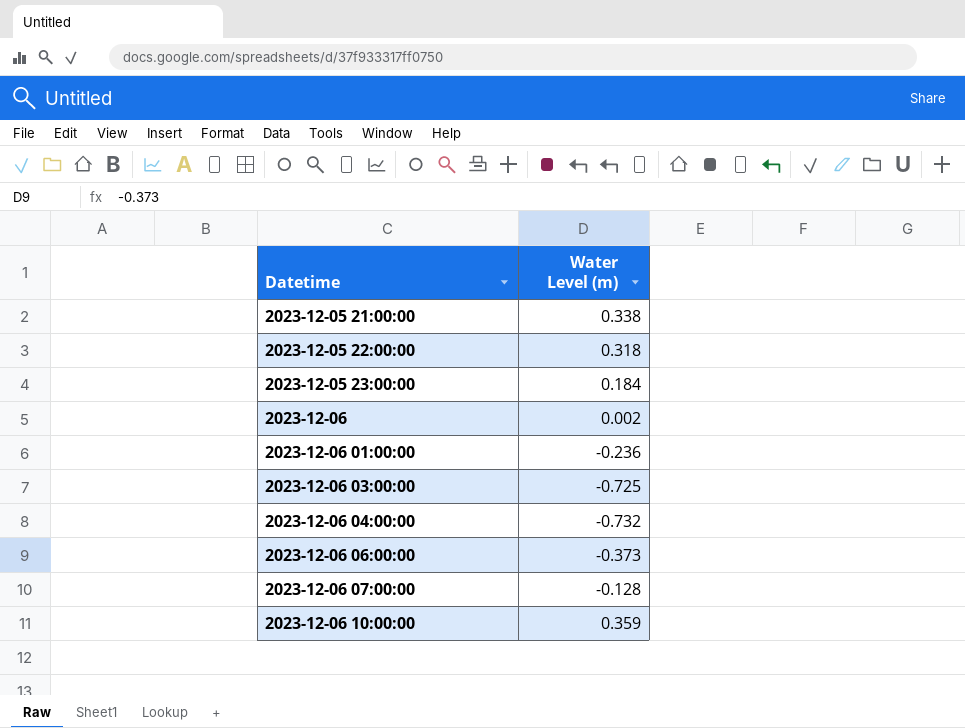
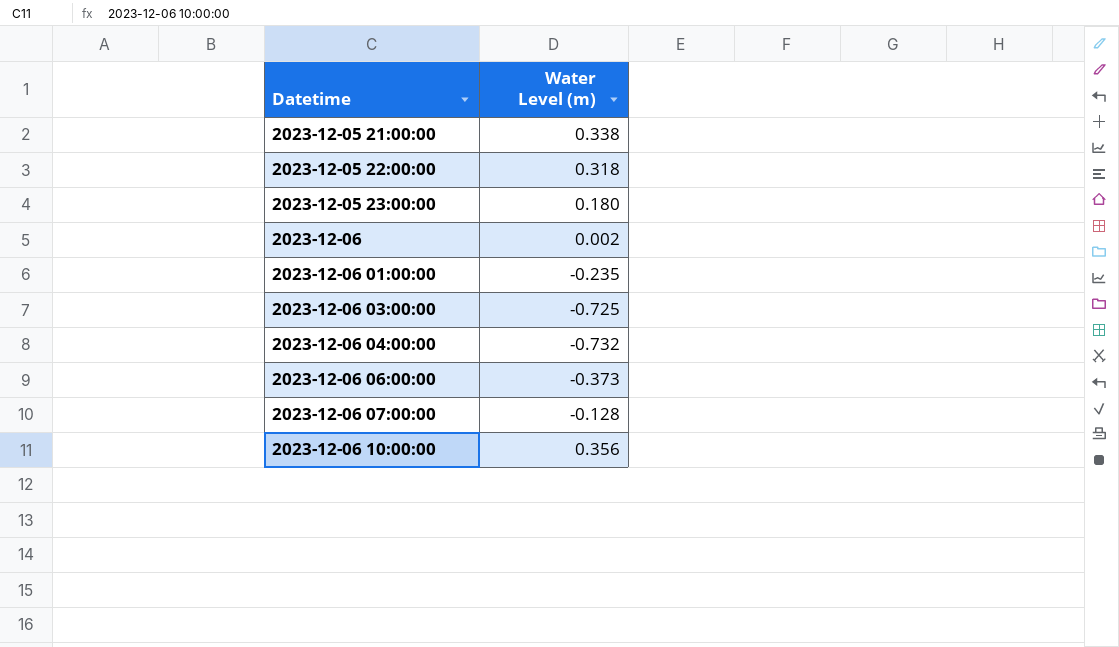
2023-12-05 23:00:00 | Water Level (m): 0.184 -> 0.180
2023-12-06 01:00:00 | Water Level (m): -0.236 -> -0.235
2023-12-06 10:00:00 | Water Level (m): 0.359 -> 0.356

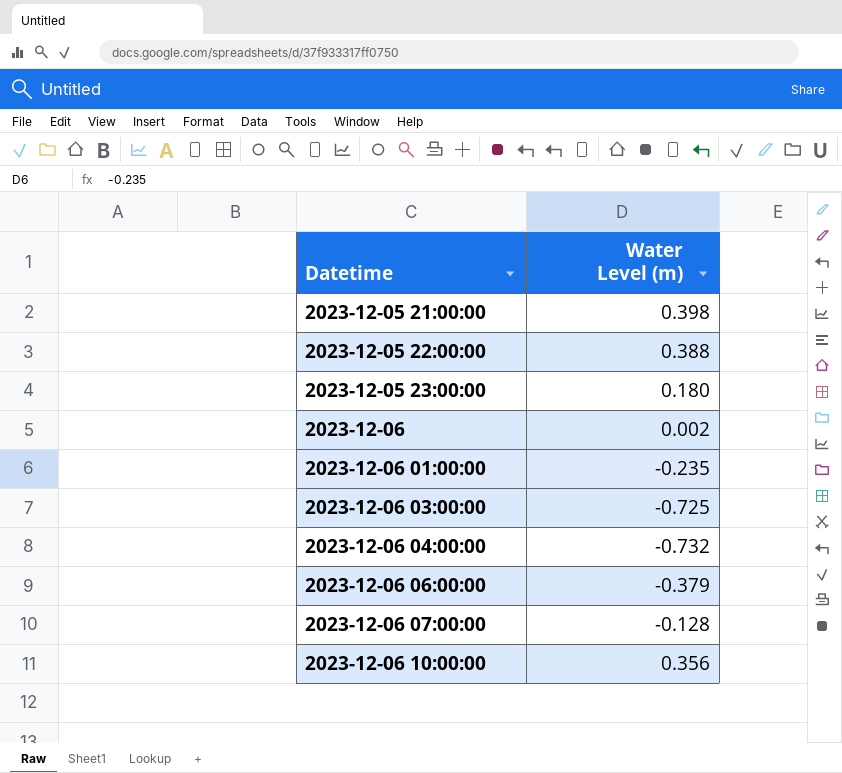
2023-12-05 21:00:00 | Water Level (m): 0.338 -> 0.398
2023-12-05 22:00:00 | Water Level (m): 0.318 -> 0.388
2023-12-06 06:00:00 | Water Level (m): -0.373 -> -0.379

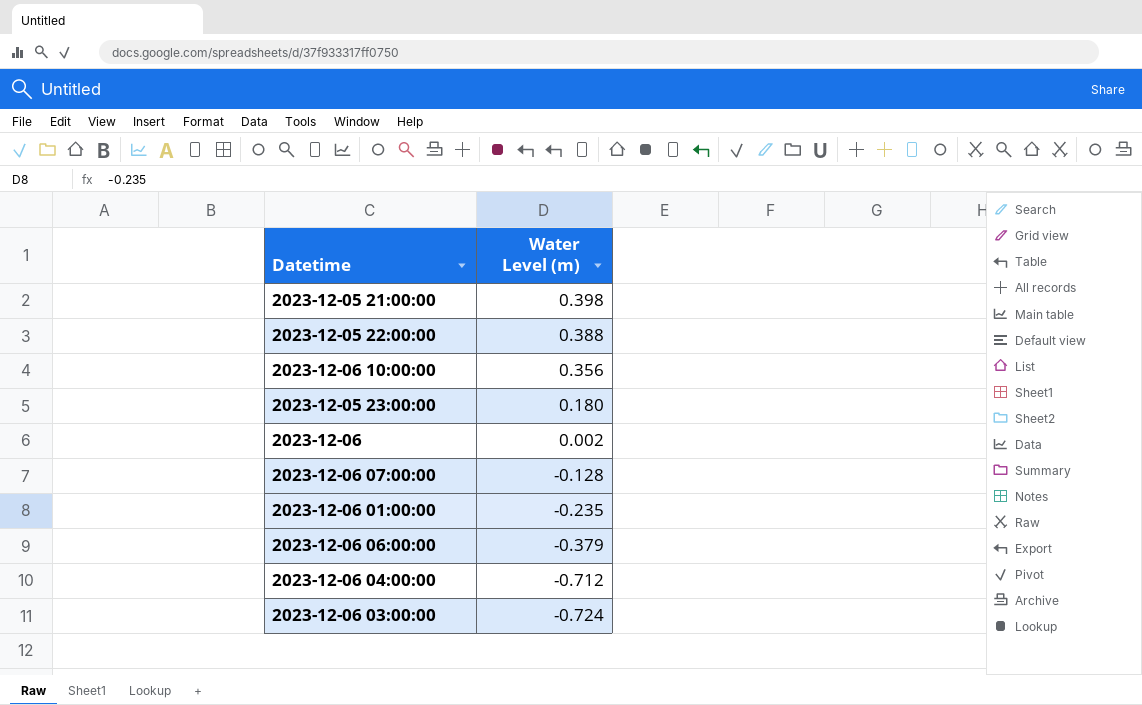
row order: Datetime ascending -> Water Level (m) descending
2023-12-06 04:00:00 | Water Level (m): -0.732 -> -0.712
2023-12-06 03:00:00 | Water Level (m): -0.725 -> -0.724

